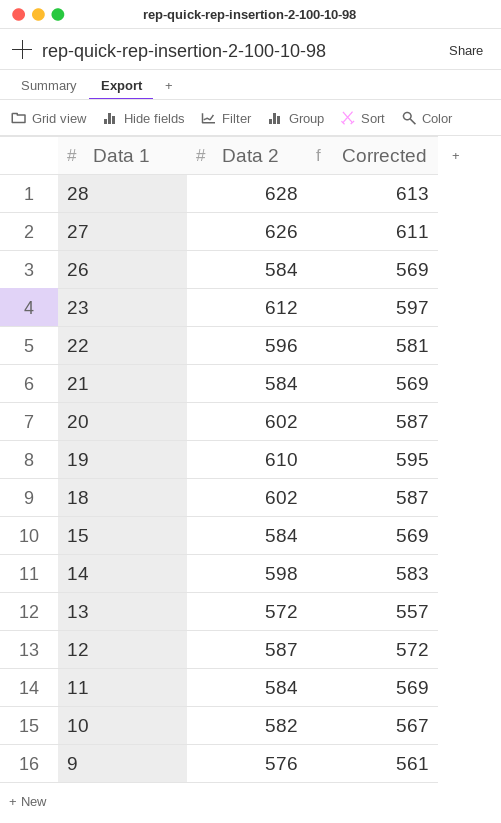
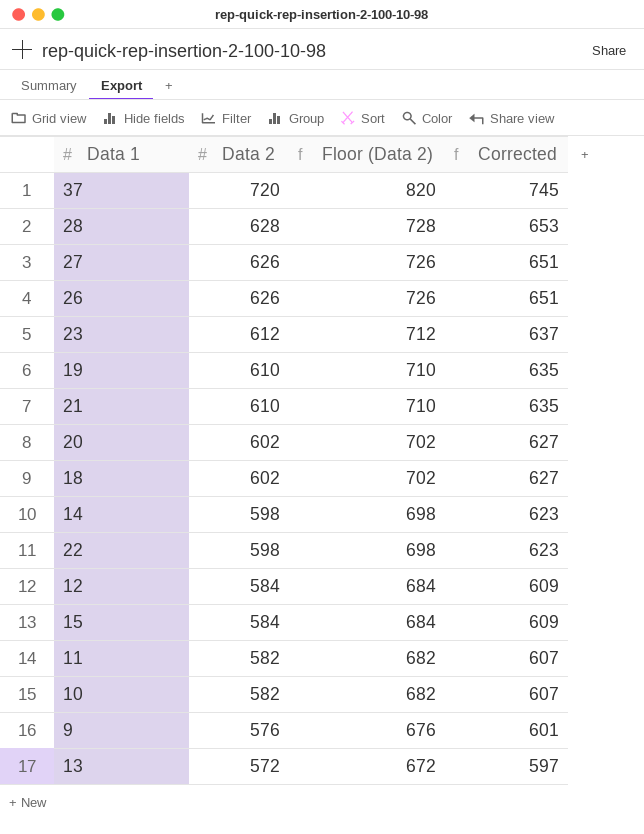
row order: Data 1 descending -> Data 2 descending
column Floor (Data 2) | formula: none -> [Data 2] + 100
column Corrected | formula: [Data 2] - 15 -> [Data 2] + 25
row 37: none -> 720 | 820 | 745
26 | Data 2: 584 -> 626
21 | Data 2: 584 -> 610
22 | Data 2: 596 -> 598
12 | Data 2: 587 -> 584
11 | Data 2: 584 -> 582

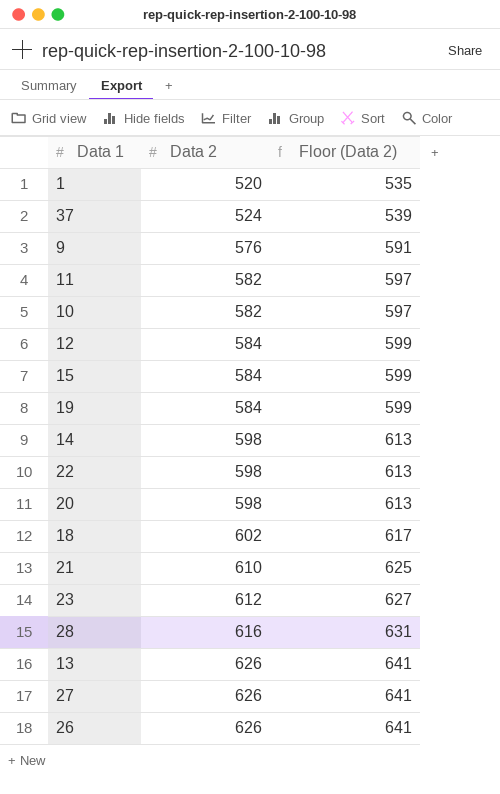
row order: Data 2 descending -> Data 2 ascending
column Corrected | formula: [Data 2] + 25 -> none
column Floor (Data 2) | formula: [Data 2] + 100 -> [Data 2] + 15
row 1: none -> 520 | 535
37 | Data 2: 720 -> 524
19 | Data 2: 610 -> 584
20 | Data 2: 602 -> 598
28 | Data 2: 628 -> 616
13 | Data 2: 572 -> 626

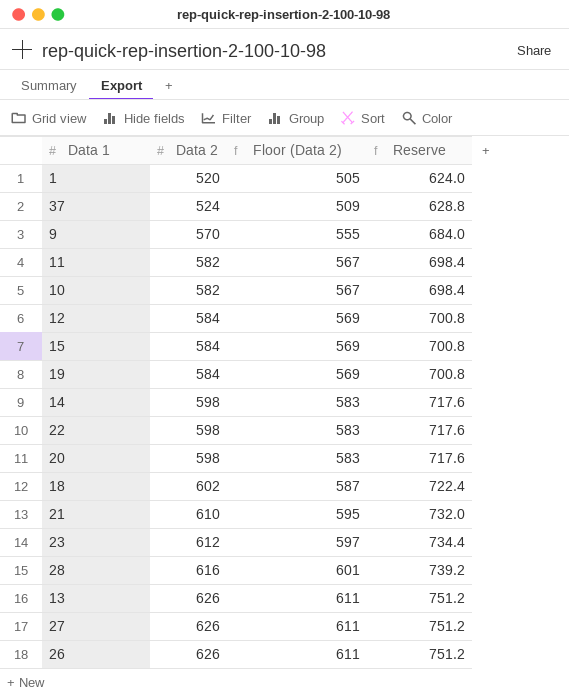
column Floor (Data 2) | formula: [Data 2] + 15 -> [Data 2] - 15
column Reserve | formula: none -> [Data 2] * 1.2
9 | Data 2: 576 -> 570

